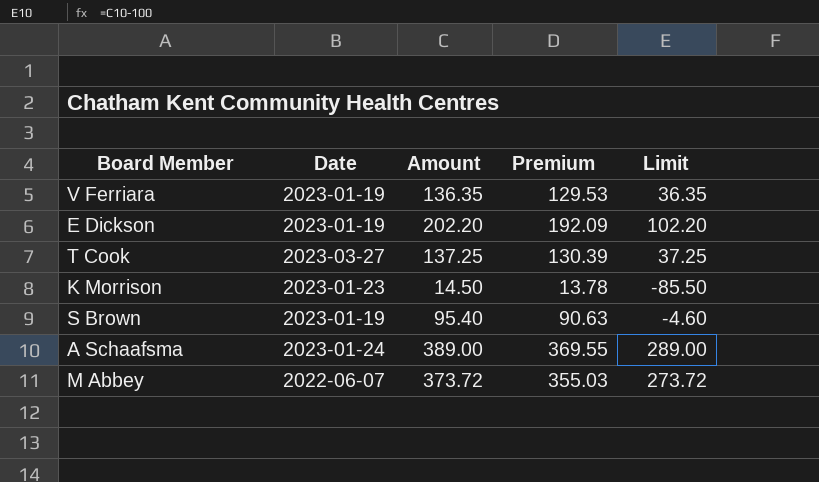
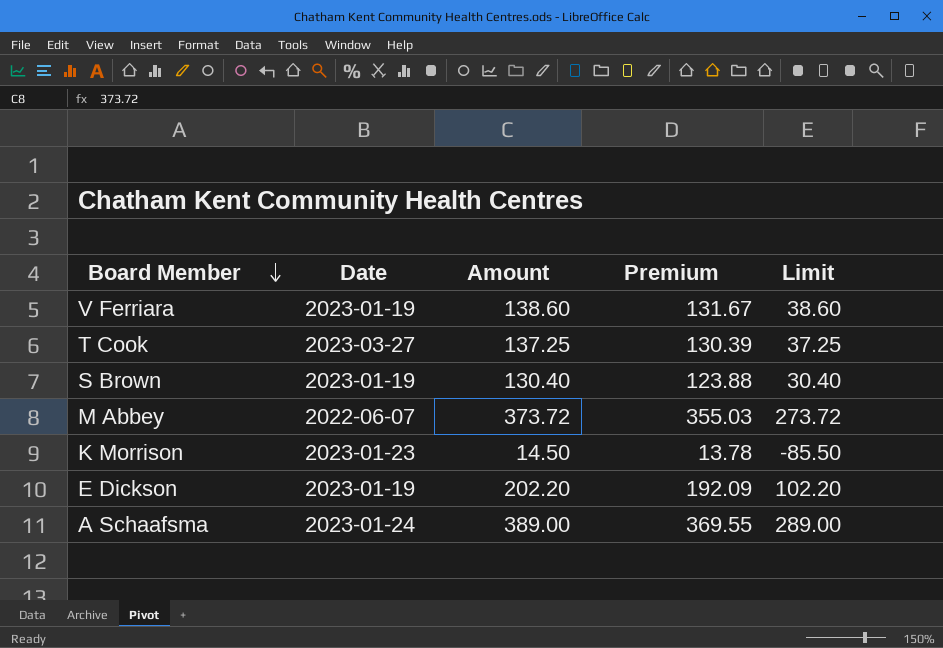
row order: none -> Board Member descending
V Ferriara | Amount: 136.35 -> 138.60
V Ferriara | Premium: 129.53 -> 131.67
V Ferriara | Limit: 36.35 -> 38.60
S Brown | Amount: 95.40 -> 130.40
S Brown | Premium: 90.63 -> 123.88
S Brown | Limit: -4.60 -> 30.40

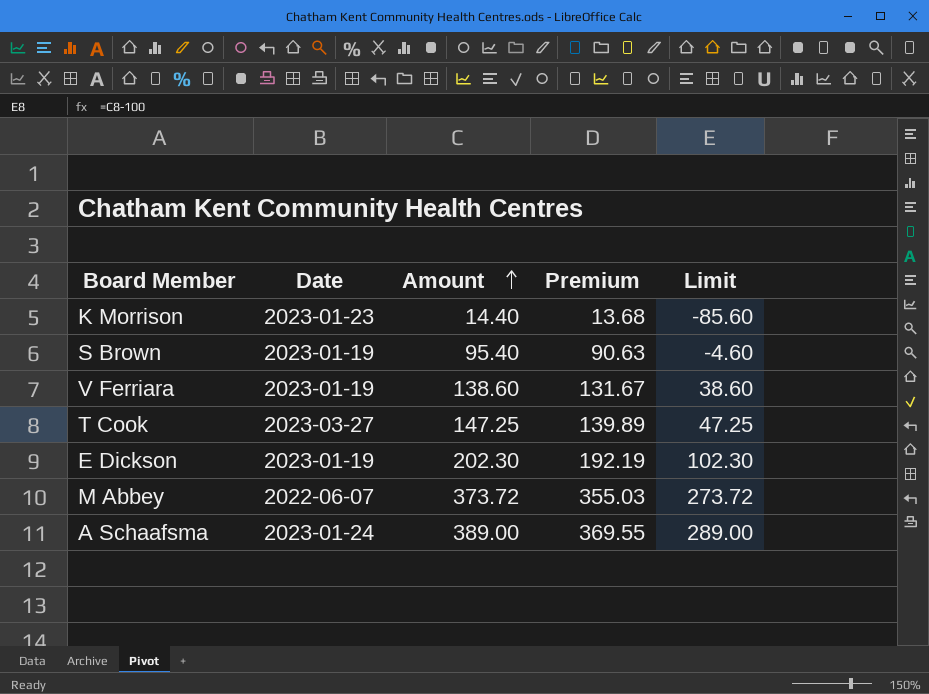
row order: Board Member descending -> Amount ascending
K Morrison | Amount: 14.50 -> 14.40
K Morrison | Premium: 13.78 -> 13.68
K Morrison | Limit: -85.50 -> -85.60
S Brown | Amount: 130.40 -> 95.40
S Brown | Premium: 123.88 -> 90.63
S Brown | Limit: 30.40 -> -4.60
T Cook | Amount: 137.25 -> 147.25
T Cook | Premium: 130.39 -> 139.89
T Cook | Limit: 37.25 -> 47.25
E Dickson | Amount: 202.20 -> 202.30
E Dickson | Premium: 192.09 -> 192.19
E Dickson | Limit: 102.20 -> 102.30

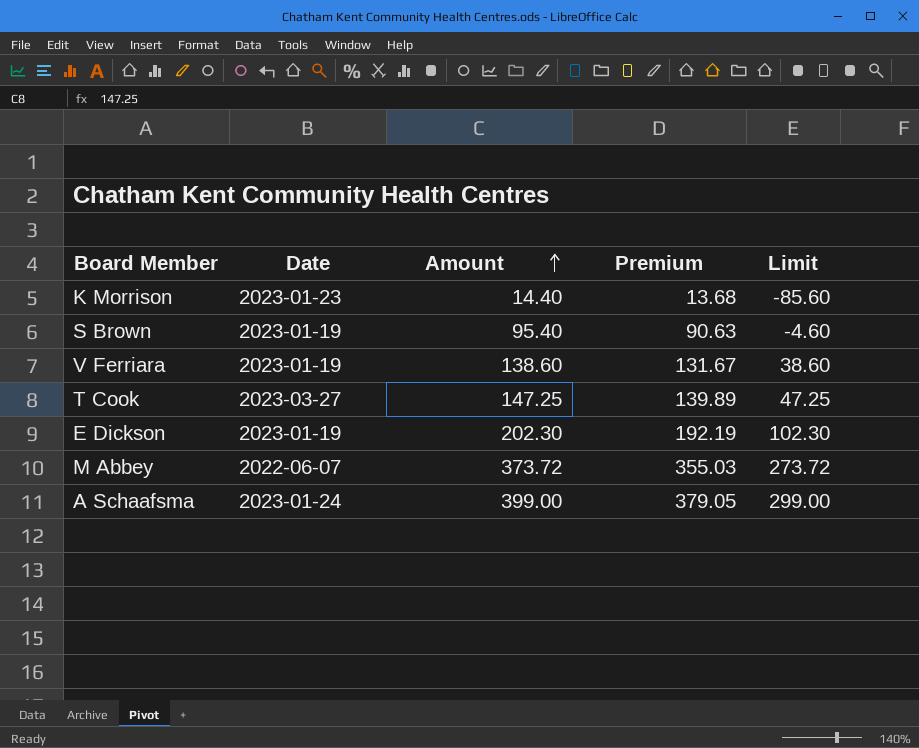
A Schaafsma | Amount: 389.00 -> 399.00
A Schaafsma | Premium: 369.55 -> 379.05
A Schaafsma | Limit: 289.00 -> 299.00

